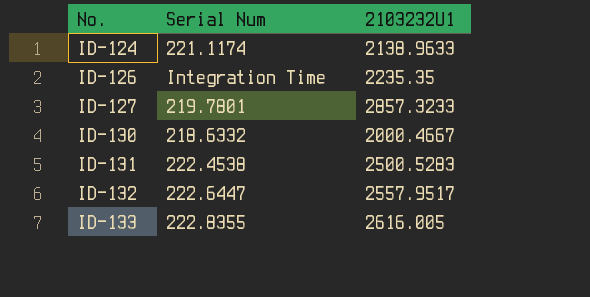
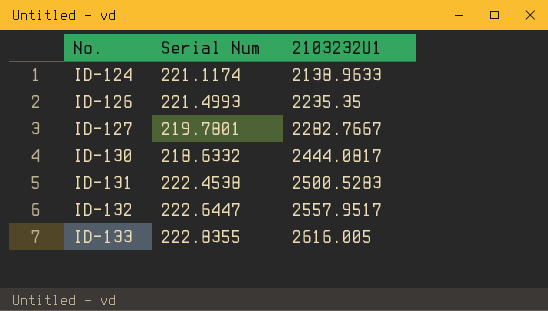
ID-126 | Serial Num: Integration Time -> 221.4993
ID-127 | 2103232U1: 2857.3233 -> 2282.7667
ID-130 | 2103232U1: 2000.4667 -> 2444.0817

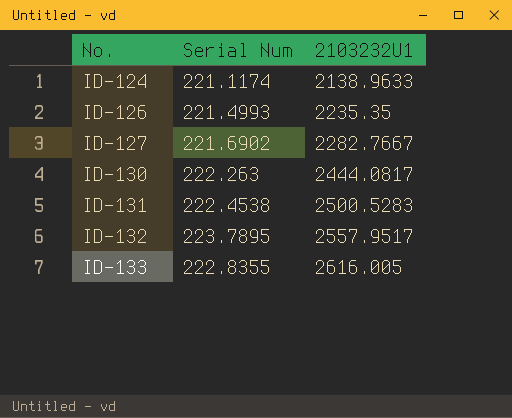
ID-127 | Serial Num: 219.7801 -> 221.6902
ID-130 | Serial Num: 218.6332 -> 222.263
ID-132 | Serial Num: 222.6447 -> 223.7895

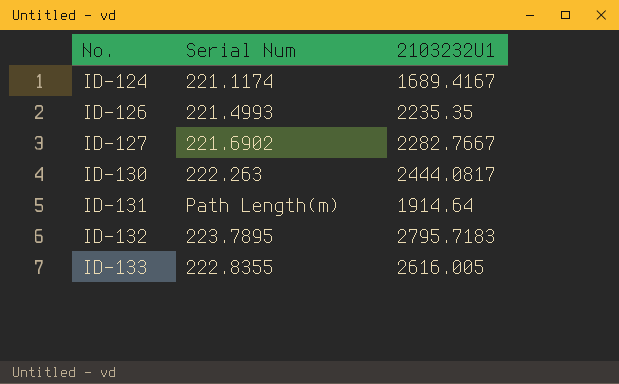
ID-124 | 2103232U1: 2138.9633 -> 1689.4167
ID-131 | Serial Num: 222.4538 -> Path Length(m)
ID-131 | 2103232U1: 2500.5283 -> 1914.64
ID-132 | 2103232U1: 2557.9517 -> 2795.7183

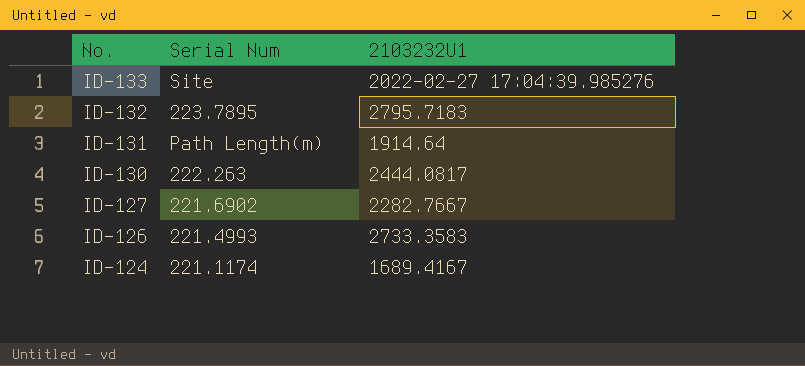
row order: No. ascending -> No. descending
ID-133 | Serial Num: 222.8355 -> Site
ID-133 | 2103232U1: 2616.005 -> 2022-02-27 17:04:39.985276
ID-126 | 2103232U1: 2235.35 -> 2733.3583

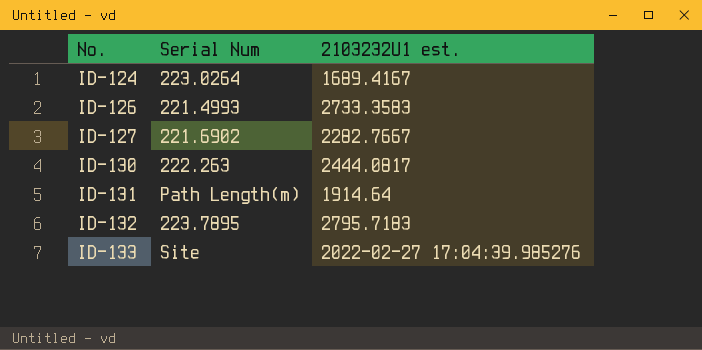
row order: No. descending -> No. ascending
column name: 2103232U1 -> 2103232U1 est.
ID-124 | Serial Num: 221.1174 -> 223.0264

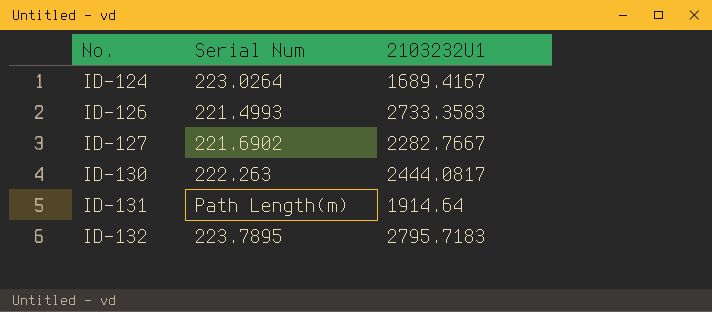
column name: 2103232U1 est. -> 2103232U1
row ID-133: Site | 2022-02-27 17:04:39.985276 -> none

